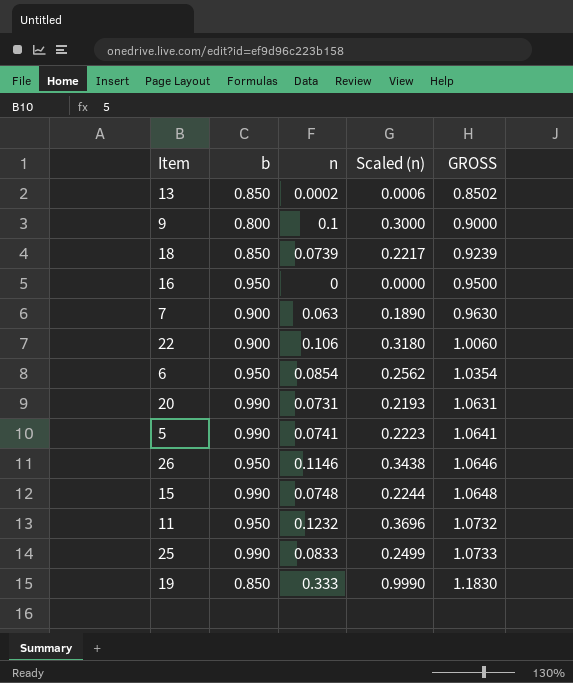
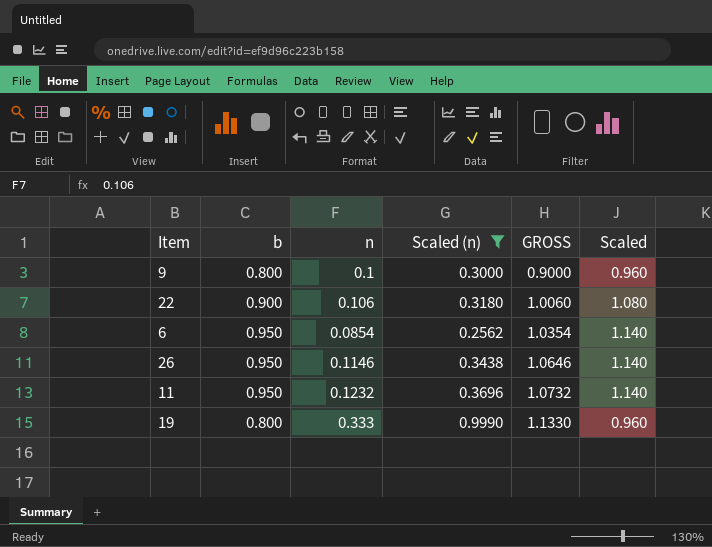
filter: none -> Scaled (n) >= 0.2562
column Scaled | formula: none -> [b] * 1.2
19 | b: 0.850 -> 0.800
19 | GROSS: 1.1830 -> 1.1330

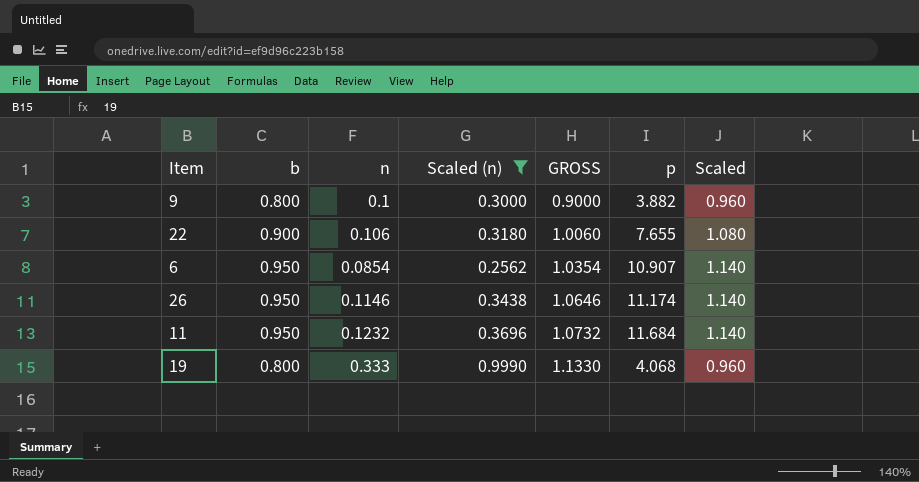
column p | position: none -> 6

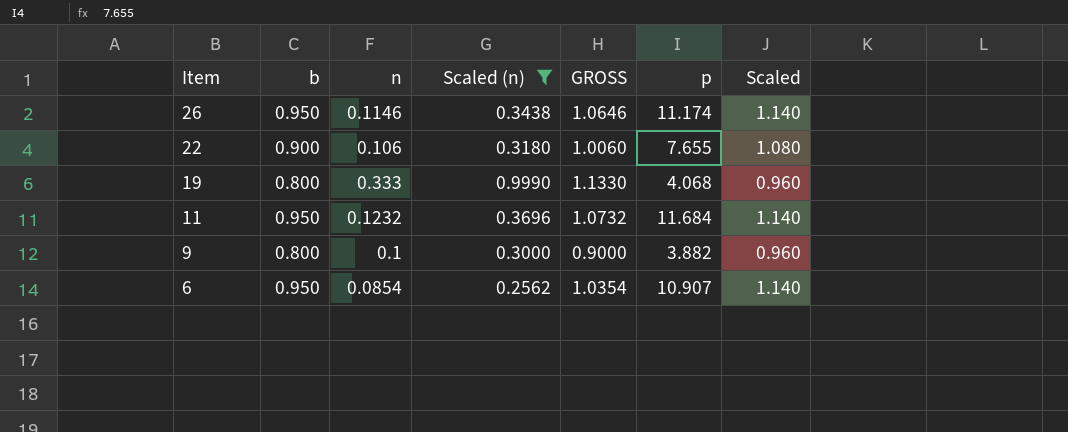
row order: GROSS ascending -> Item descending

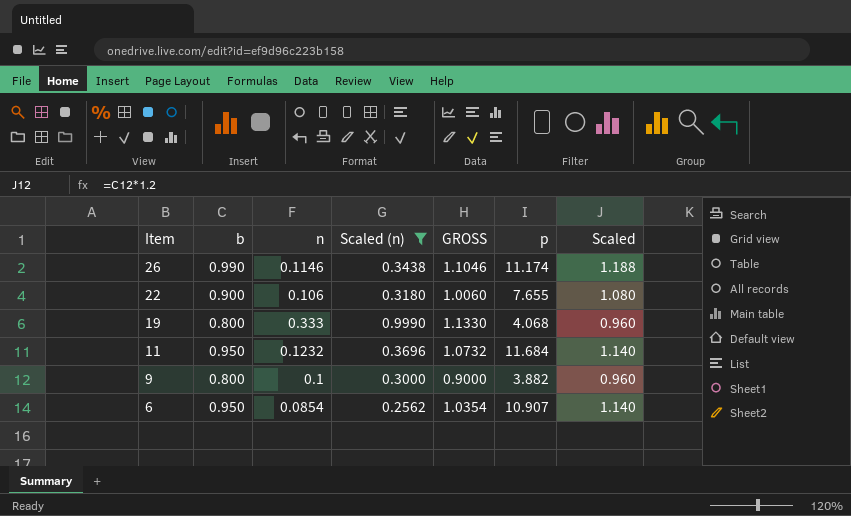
26 | b: 0.950 -> 0.990
26 | GROSS: 1.0646 -> 1.1046
26 | Scaled: 1.140 -> 1.188

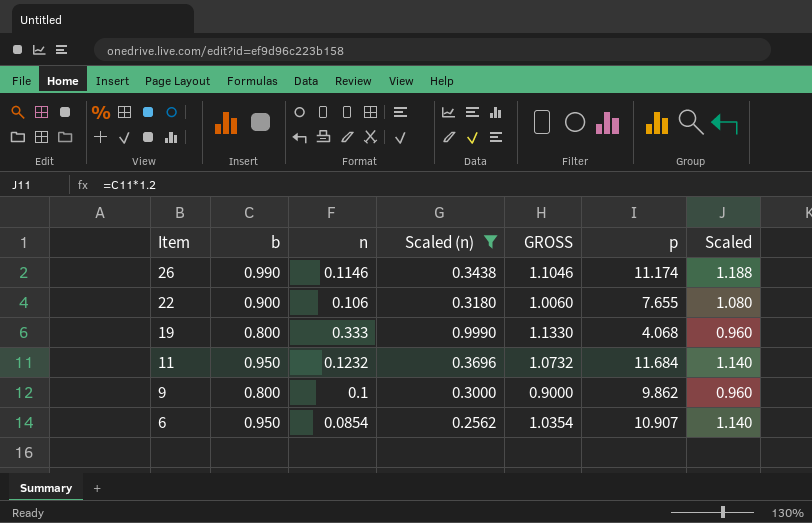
9 | p: 3.882 -> 9.862

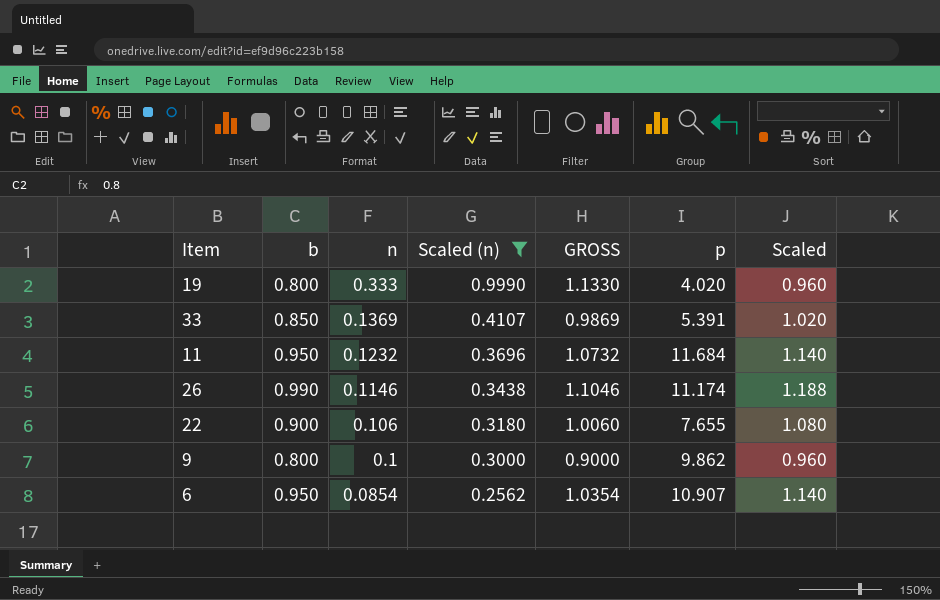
row order: Item descending -> n descending
19 | p: 4.068 -> 4.020
row 33: none -> 0.850 | 0.1369 | 0.4107 | 0.9869 | 5.391 | 1.020

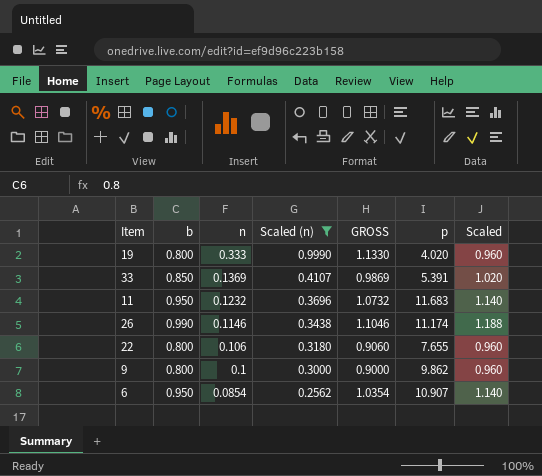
11 | p: 11.684 -> 11.683
22 | b: 0.900 -> 0.800
22 | GROSS: 1.0060 -> 0.9060
22 | Scaled: 1.080 -> 0.960

